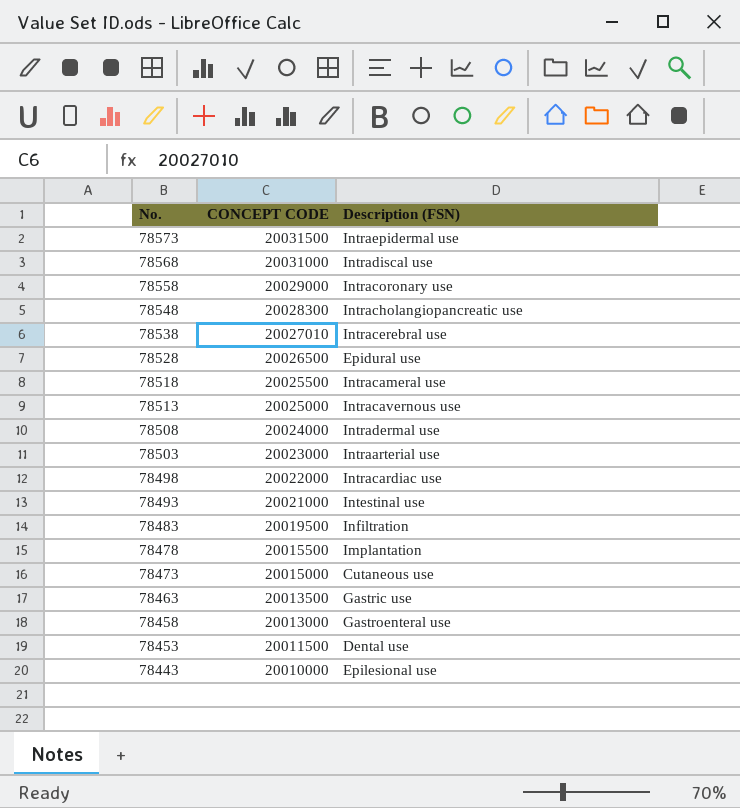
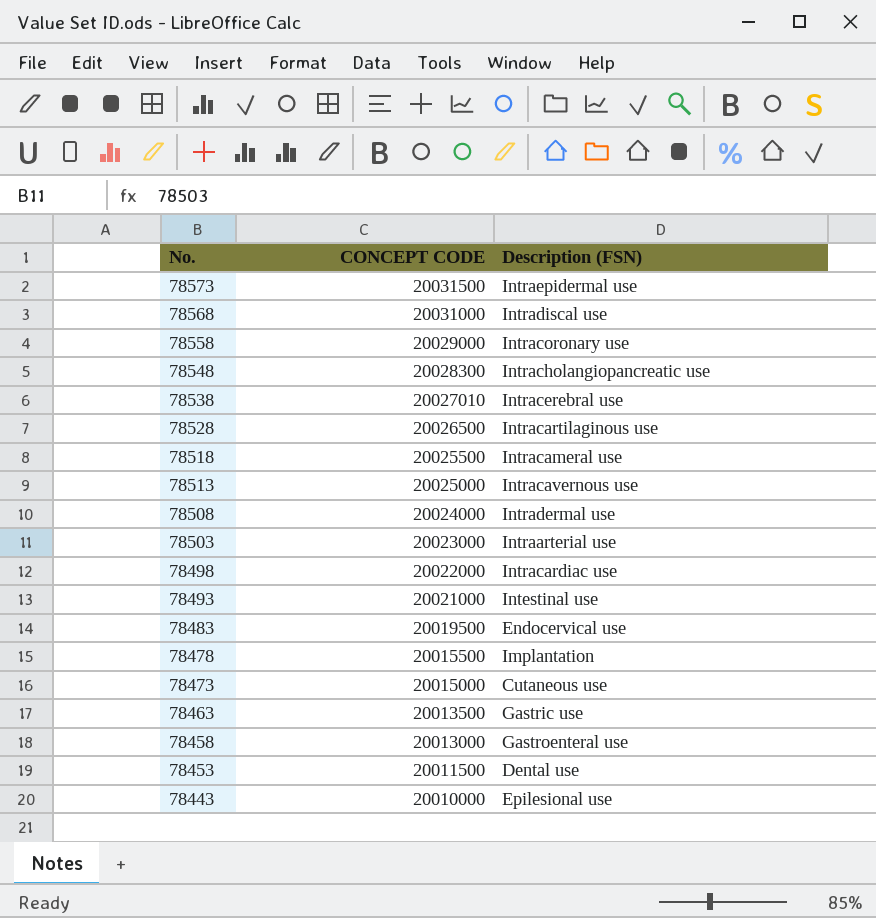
78528 | Description (FSN): Epidural use -> Intracartilaginous use
78483 | Description (FSN): Infiltration -> Endocervical use

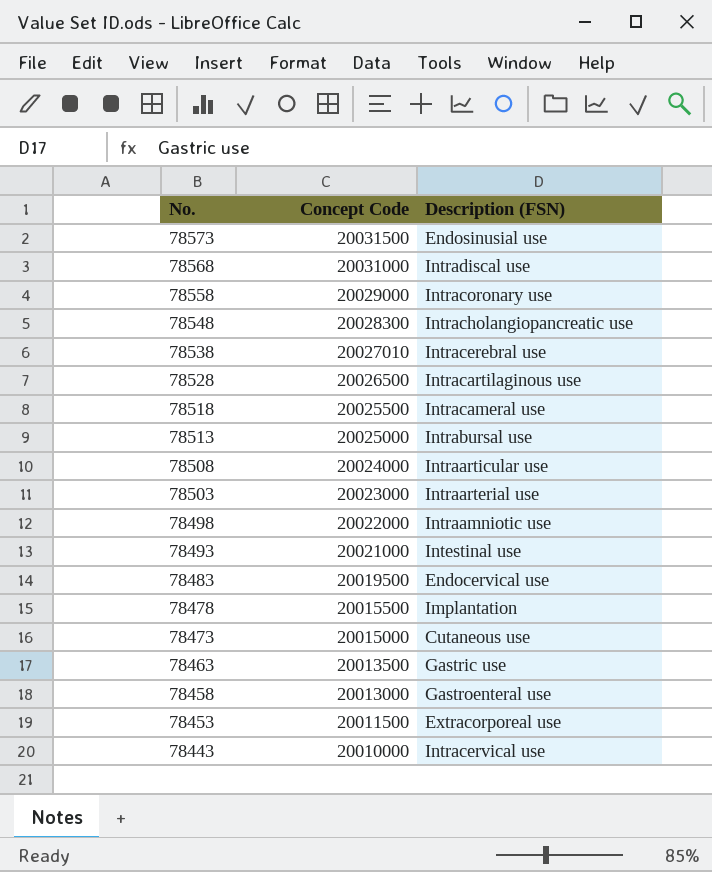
column name: CONCEPT CODE -> Concept Code
78573 | Description (FSN): Intraepidermal use -> Endosinusial use
78513 | Description (FSN): Intracavernous use -> Intrabursal use
78508 | Description (FSN): Intradermal use -> Intraarticular use
78498 | Description (FSN): Intracardiac use -> Intraamniotic use
78453 | Description (FSN): Dental use -> Extracorporeal use
78443 | Description (FSN): Epilesional use -> Intracervical use

